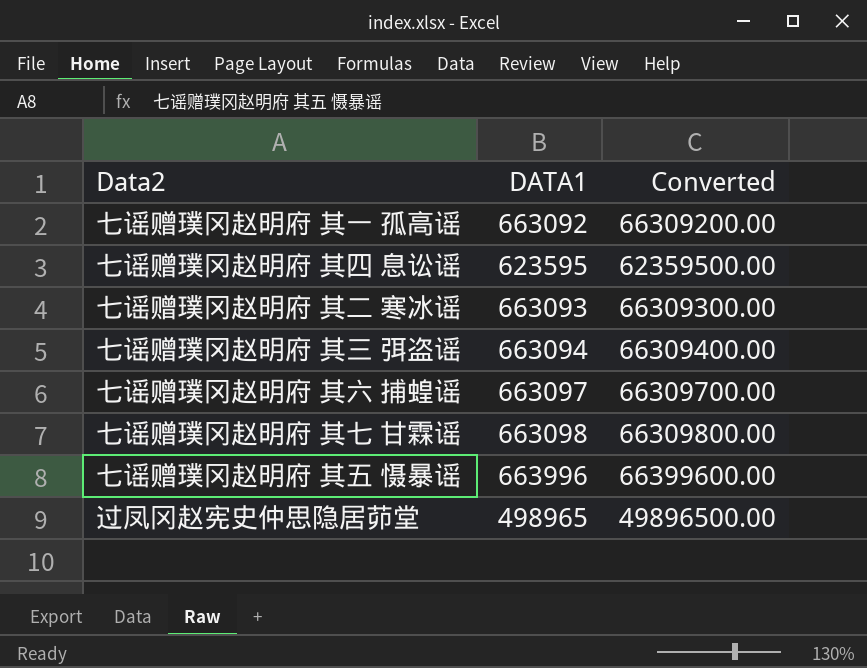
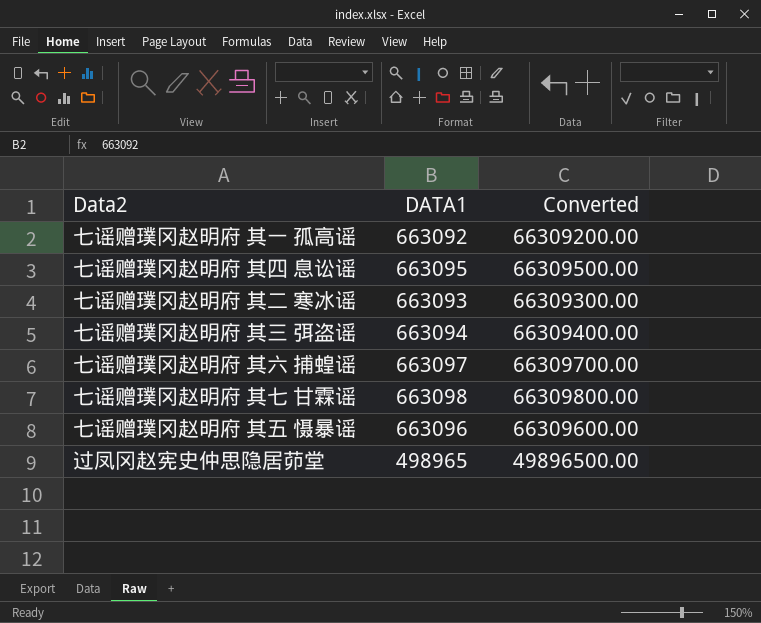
七谣赠璞冈赵明府 其四 息讼谣 | DATA1: 623595 -> 663095
七谣赠璞冈赵明府 其四 息讼谣 | Converted: 62359500.00 -> 66309500.00
七谣赠璞冈赵明府 其五 慑暴谣 | DATA1: 663996 -> 663096
七谣赠璞冈赵明府 其五 慑暴谣 | Converted: 66399600.00 -> 66309600.00

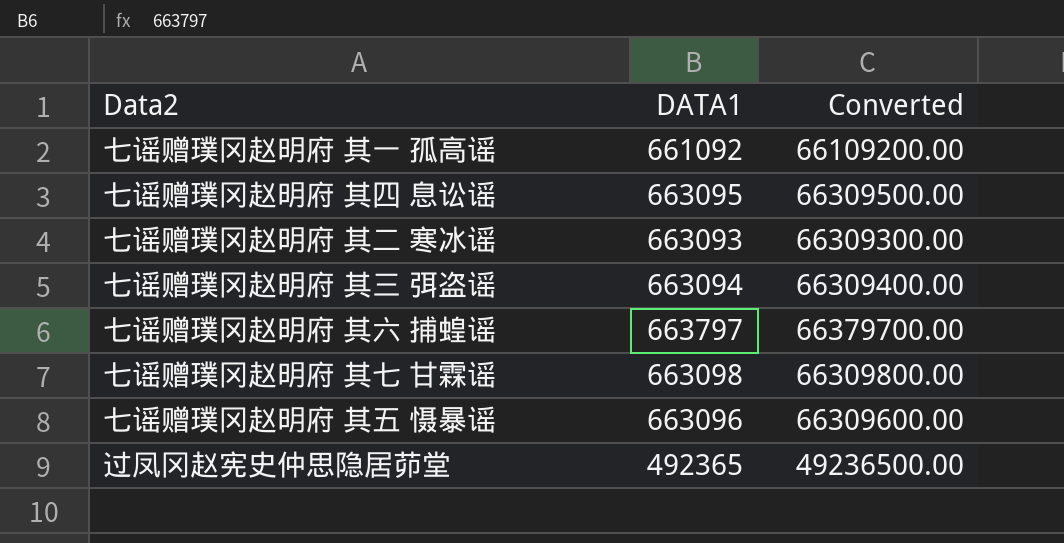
七谣赠璞冈赵明府 其一 孤高谣 | DATA1: 663092 -> 661092
七谣赠璞冈赵明府 其一 孤高谣 | Converted: 66309200.00 -> 66109200.00
七谣赠璞冈赵明府 其六 捕蝗谣 | DATA1: 663097 -> 663797
七谣赠璞冈赵明府 其六 捕蝗谣 | Converted: 66309700.00 -> 66379700.00
过凤冈赵宪史仲思隐居茆堂 | DATA1: 498965 -> 492365
过凤冈赵宪史仲思隐居茆堂 | Converted: 49896500.00 -> 49236500.00

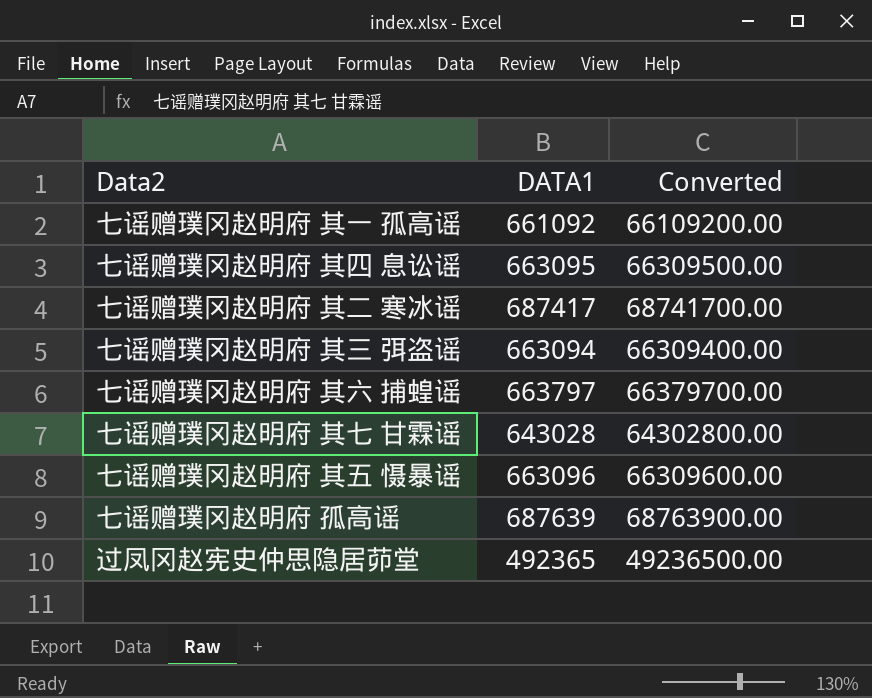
七谣赠璞冈赵明府 其二 寒冰谣 | DATA1: 663093 -> 687417
七谣赠璞冈赵明府 其二 寒冰谣 | Converted: 66309300.00 -> 68741700.00
七谣赠璞冈赵明府 其七 甘霖谣 | DATA1: 663098 -> 643028
七谣赠璞冈赵明府 其七 甘霖谣 | Converted: 66309800.00 -> 64302800.00
row 七谣赠璞冈赵明府 孤高谣: none -> 687639 | 68763900.00

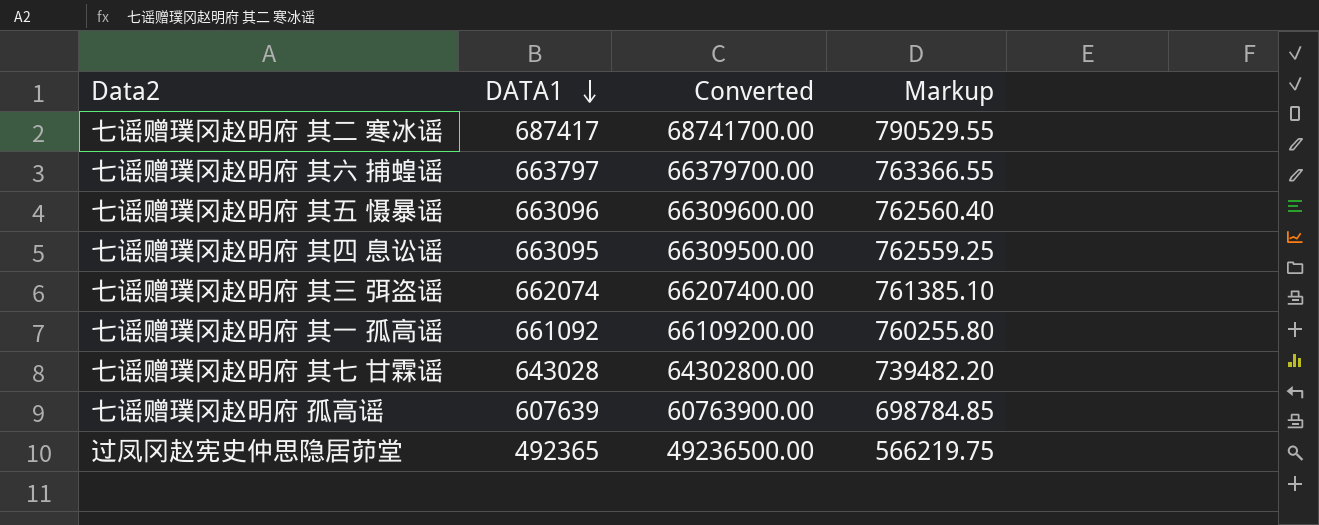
row order: none -> DATA1 descending
column Markup | formula: none -> [DATA1] * 1.15
七谣赠璞冈赵明府 其三 弭盗谣 | DATA1: 663094 -> 662074
七谣赠璞冈赵明府 其三 弭盗谣 | Converted: 66309400.00 -> 66207400.00
七谣赠璞冈赵明府 孤高谣 | DATA1: 687639 -> 607639
七谣赠璞冈赵明府 孤高谣 | Converted: 68763900.00 -> 60763900.00

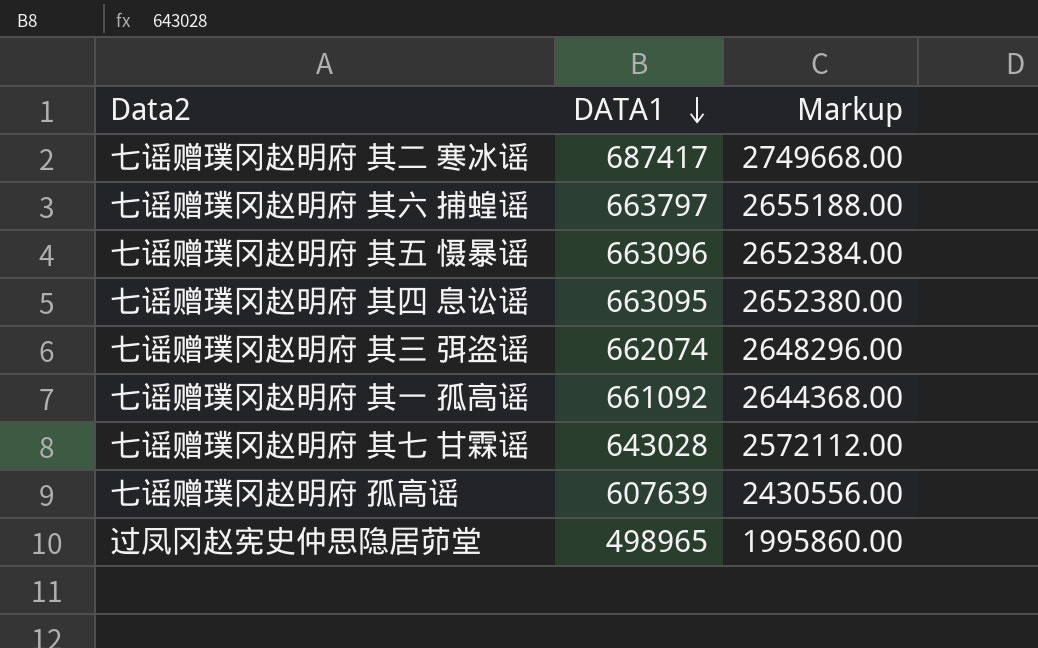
column Converted | formula: [DATA1] * 100 -> none
column Markup | formula: [DATA1] * 1.15 -> [DATA1] * 4
过凤冈赵宪史仲思隐居茆堂 | DATA1: 492365 -> 498965

